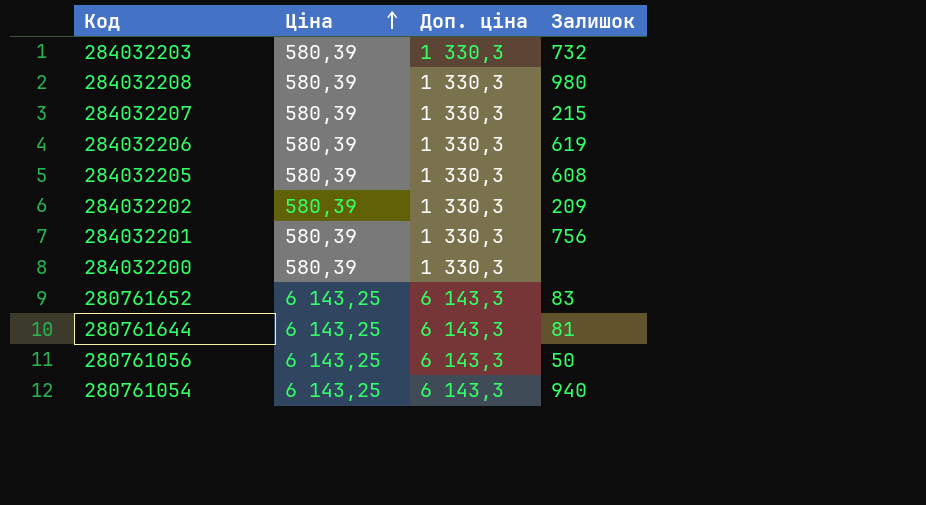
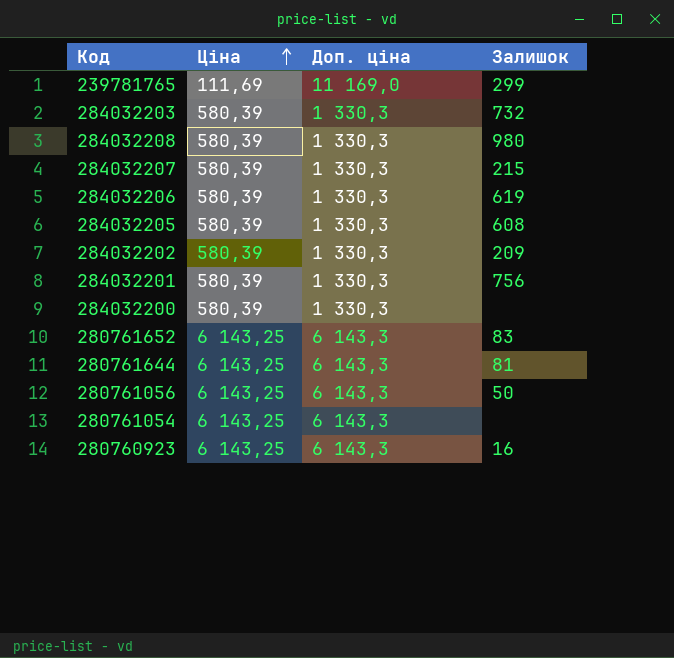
row 239781765: none -> 111,69 | 11 169,0 | 299
280761054 | Залишок: 940 -> none
row 280760923: none -> 6 143,25 | 6 143,3 | 16

